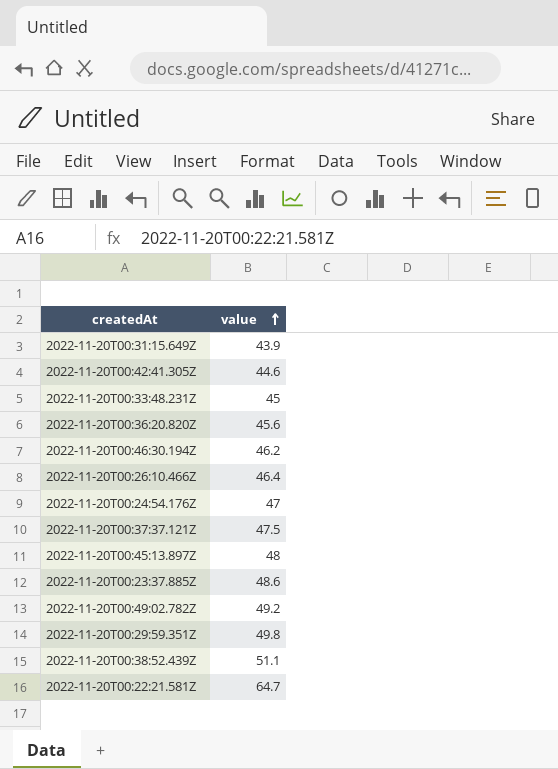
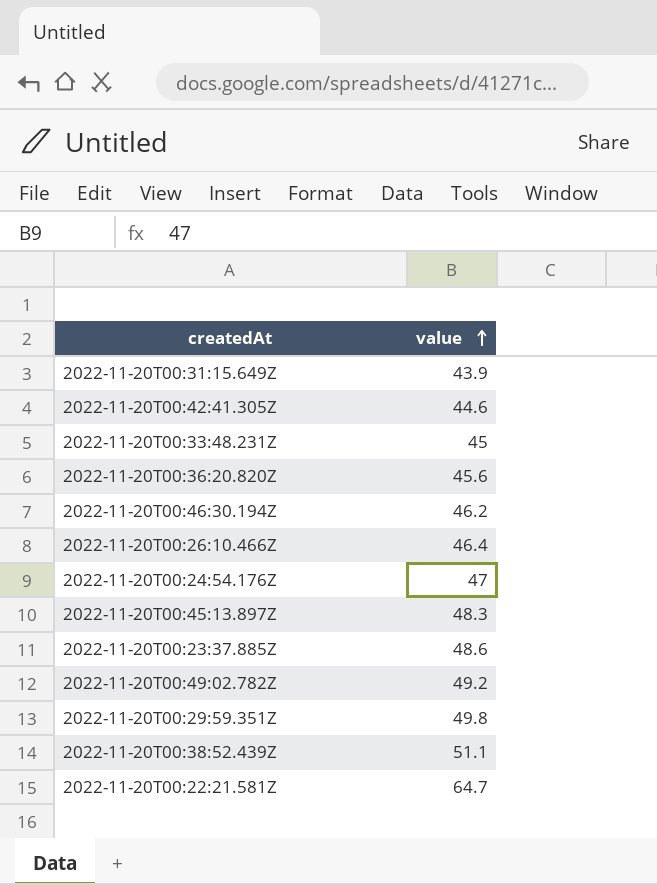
row 2022-11-20T00:37:37.121Z: 47.5 -> none
2022-11-20T00:45:13.897Z | value: 48 -> 48.3

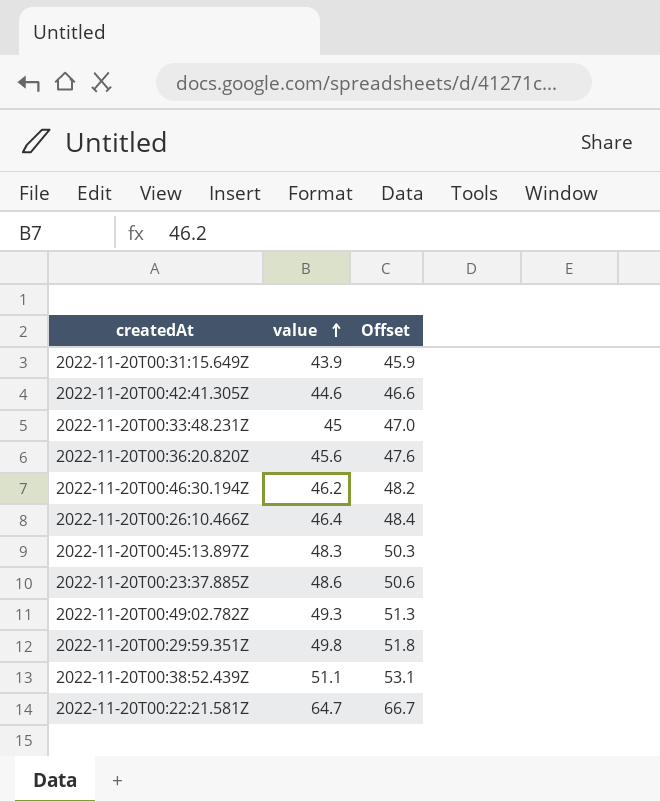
column Offset | formula: none -> [value] + 2
row 2022-11-20T00:24:54.176Z: 47 -> none
2022-11-20T00:49:02.782Z | value: 49.2 -> 49.3

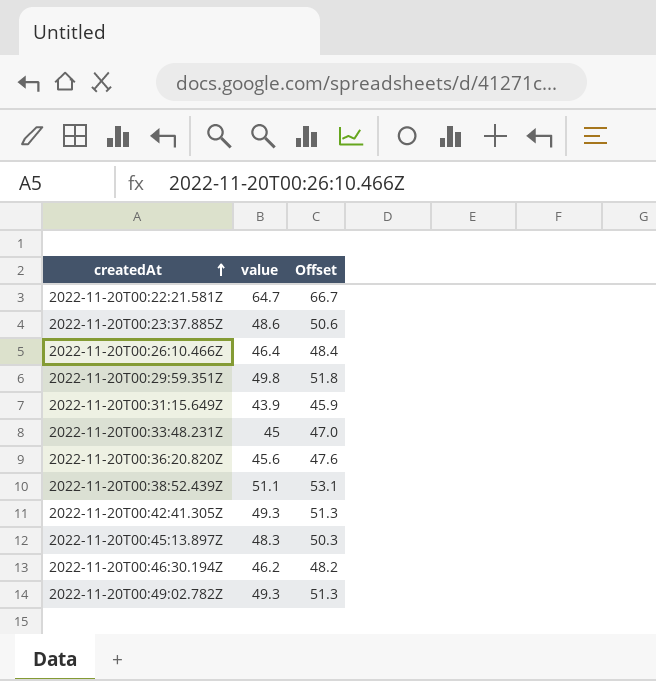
row order: value ascending -> createdAt ascending
2022-11-20T00:42:41.305Z | value: 44.6 -> 49.3
2022-11-20T00:42:41.305Z | Offset: 46.6 -> 51.3

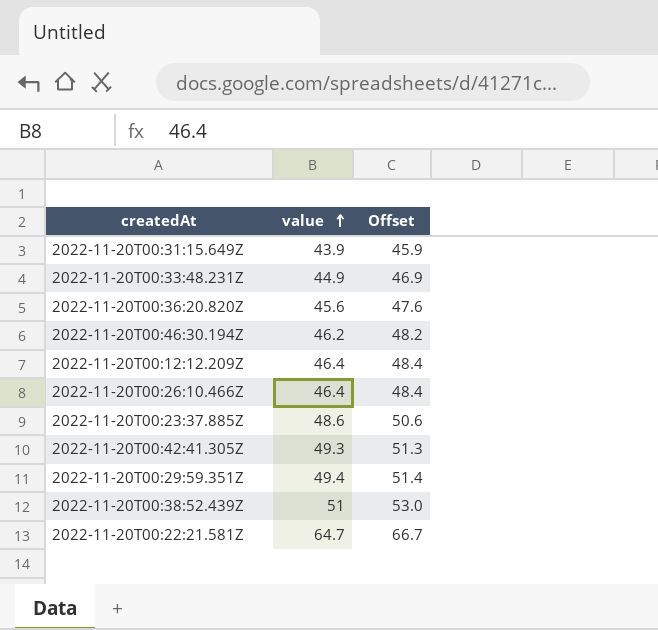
row order: createdAt ascending -> value ascending
row 2022-11-20T00:45:13.897Z: 48.3 | 50.3 -> none
row 2022-11-20T00:49:02.782Z: 49.3 | 51.3 -> none
2022-11-20T00:33:48.231Z | value: 45 -> 44.9
2022-11-20T00:33:48.231Z | Offset: 47.0 -> 46.9
row 2022-11-20T00:12:12.209Z: none -> 46.4 | 48.4
2022-11-20T00:29:59.351Z | value: 49.8 -> 49.4
2022-11-20T00:29:59.351Z | Offset: 51.8 -> 51.4
2022-11-20T00:38:52.439Z | value: 51.1 -> 51
2022-11-20T00:38:52.439Z | Offset: 53.1 -> 53.0

